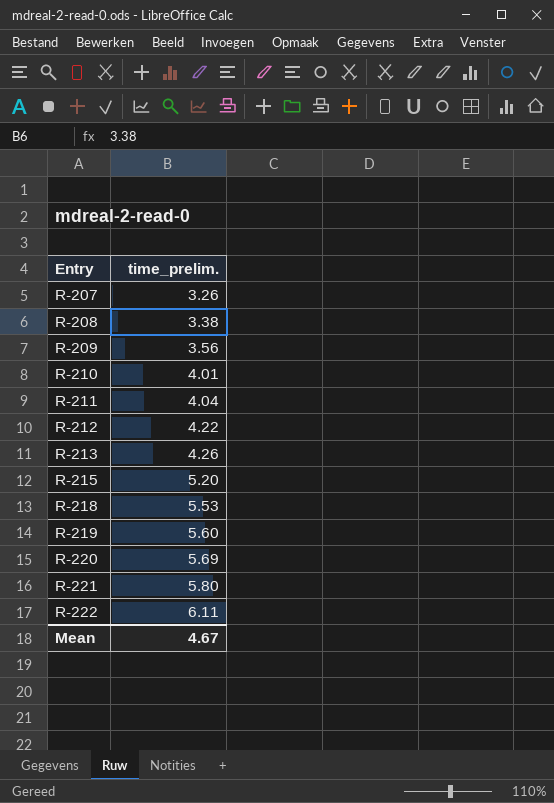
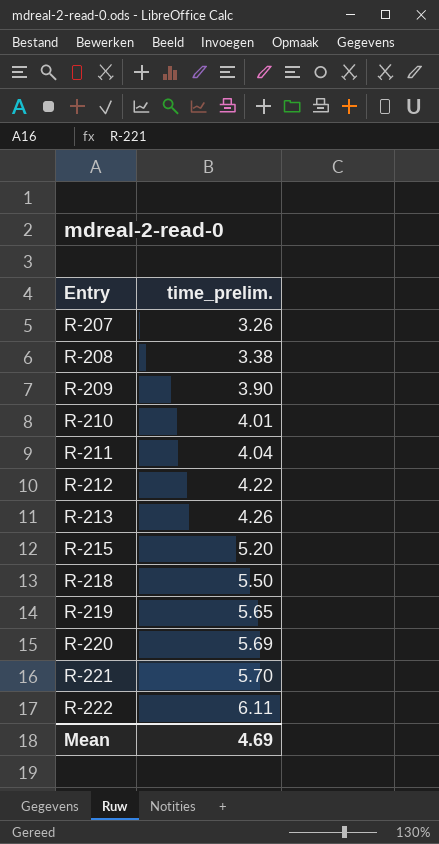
R-209 | time_prelim.: 3.56 -> 3.90
R-218 | time_prelim.: 5.53 -> 5.50
R-219 | time_prelim.: 5.60 -> 5.65
R-221 | time_prelim.: 5.80 -> 5.70
Mean | time_prelim.: 4.67 -> 4.69

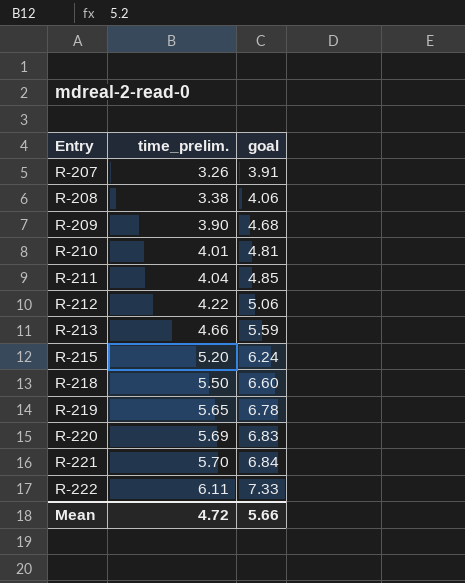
column goal | formula: none -> [time_prelim.] * 1.2
R-213 | time_prelim.: 4.26 -> 4.66
Mean | time_prelim.: 4.69 -> 4.72

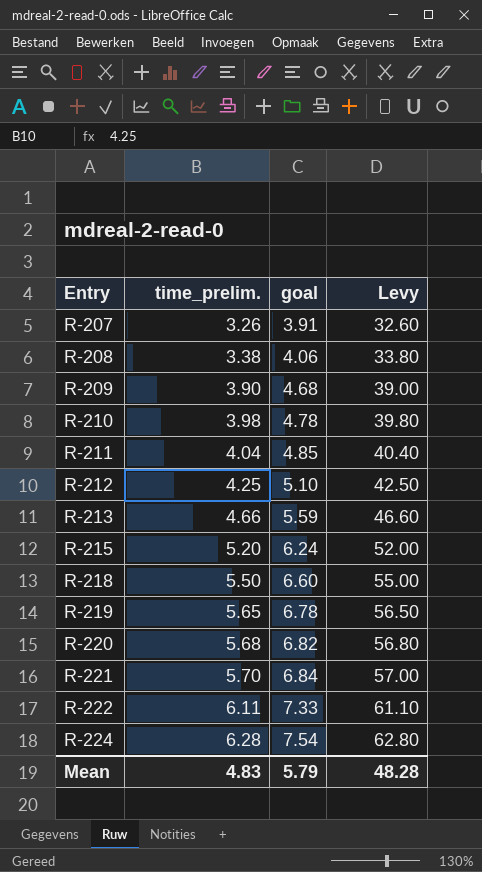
column Levy | formula: none -> [time_prelim.] * 10
R-210 | time_prelim.: 4.01 -> 3.98
R-210 | goal: 4.81 -> 4.78
R-212 | time_prelim.: 4.22 -> 4.25
R-212 | goal: 5.06 -> 5.10
R-220 | time_prelim.: 5.69 -> 5.68
R-220 | goal: 6.83 -> 6.82
row R-224: none -> 6.28 | 7.54 | 62.80
Mean | time_prelim.: 4.72 -> 4.83
Mean | goal: 5.66 -> 5.79

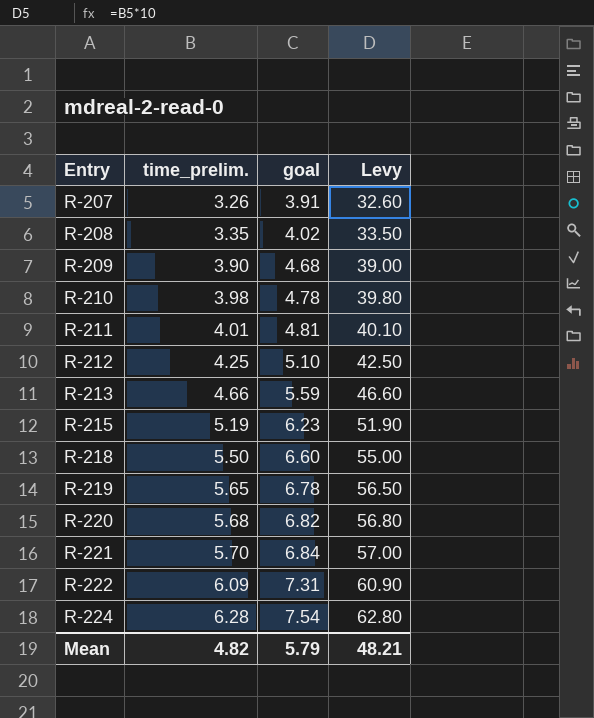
R-208 | time_prelim.: 3.38 -> 3.35
R-208 | goal: 4.06 -> 4.02
R-208 | Levy: 33.80 -> 33.50
R-211 | time_prelim.: 4.04 -> 4.01
R-211 | goal: 4.85 -> 4.81
R-211 | Levy: 40.40 -> 40.10
R-215 | time_prelim.: 5.20 -> 5.19
R-215 | goal: 6.24 -> 6.23
R-215 | Levy: 52.00 -> 51.90
R-222 | time_prelim.: 6.11 -> 6.09
R-222 | goal: 7.33 -> 7.31
R-222 | Levy: 61.10 -> 60.90
Mean | time_prelim.: 4.83 -> 4.82
Mean | Levy: 48.28 -> 48.21

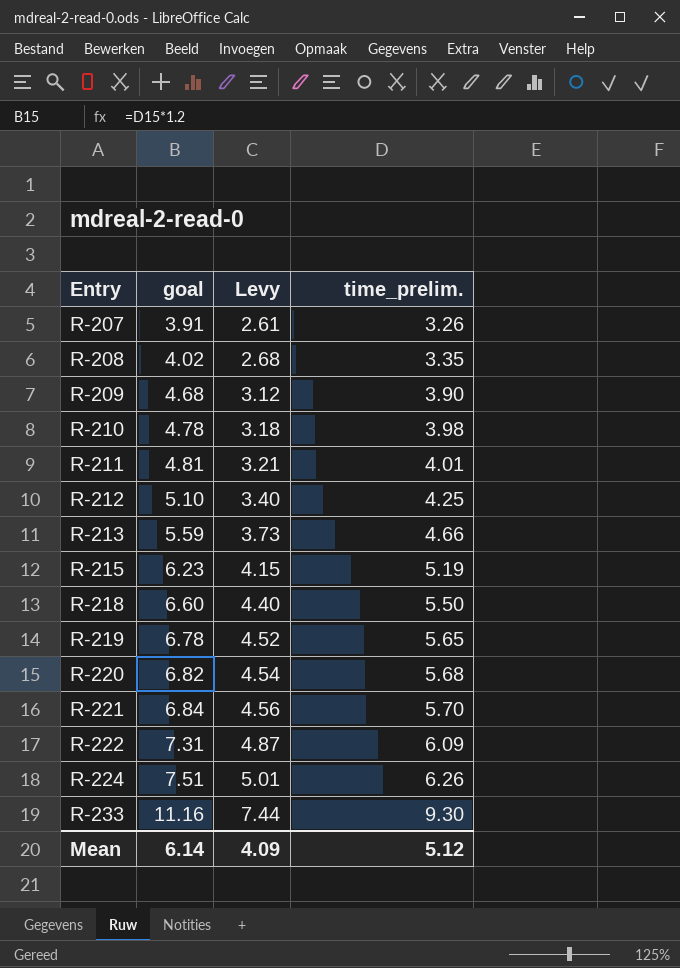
column Levy | formula: [time_prelim.] * 10 -> [time_prelim.] * 0.8
column time_prelim. | position: 2 -> 4
R-224 | goal: 7.54 -> 7.51
R-224 | time_prelim.: 6.28 -> 6.26
row R-233: none -> 11.16 | 7.44 | 9.30
Mean | goal: 5.79 -> 6.14
Mean | Levy: 48.21 -> 4.09
Mean | time_prelim.: 4.82 -> 5.12

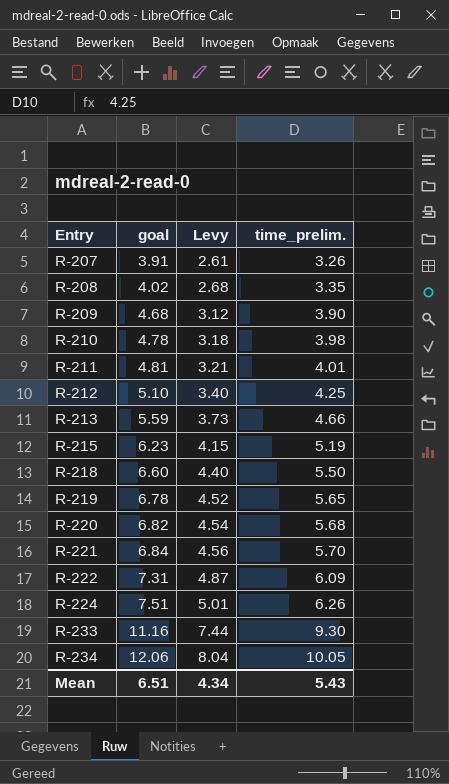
row R-234: none -> 12.06 | 8.04 | 10.05
Mean | goal: 6.14 -> 6.51
Mean | Levy: 4.09 -> 4.34
Mean | time_prelim.: 5.12 -> 5.43

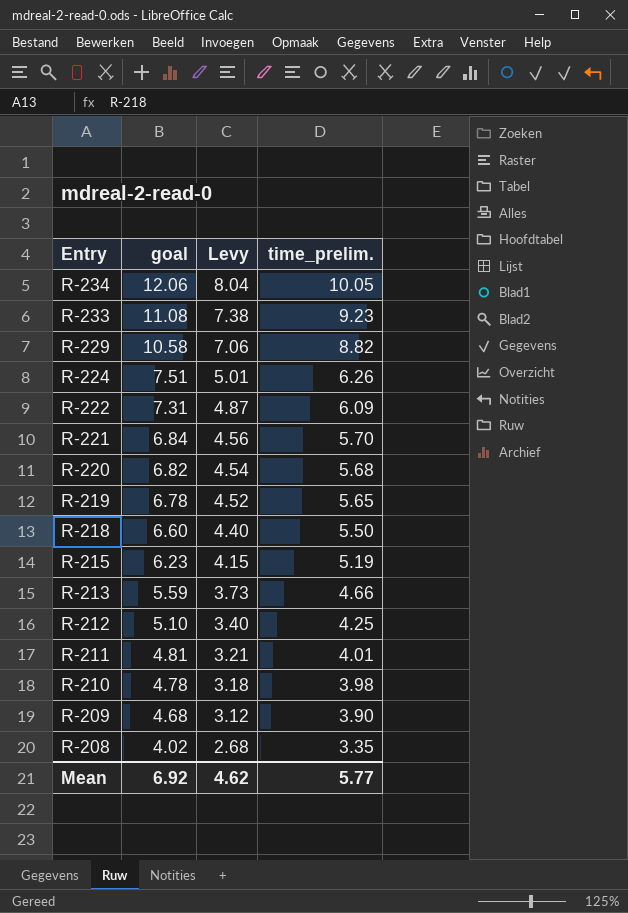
row order: Entry ascending -> Entry descending
row R-207: 3.91 | 2.61 | 3.26 -> none
R-233 | goal: 11.16 -> 11.08
R-233 | Levy: 7.44 -> 7.38
R-233 | time_prelim.: 9.30 -> 9.23
row R-229: none -> 10.58 | 7.06 | 8.82
Mean | goal: 6.51 -> 6.92
Mean | Levy: 4.34 -> 4.62
Mean | time_prelim.: 5.43 -> 5.77

